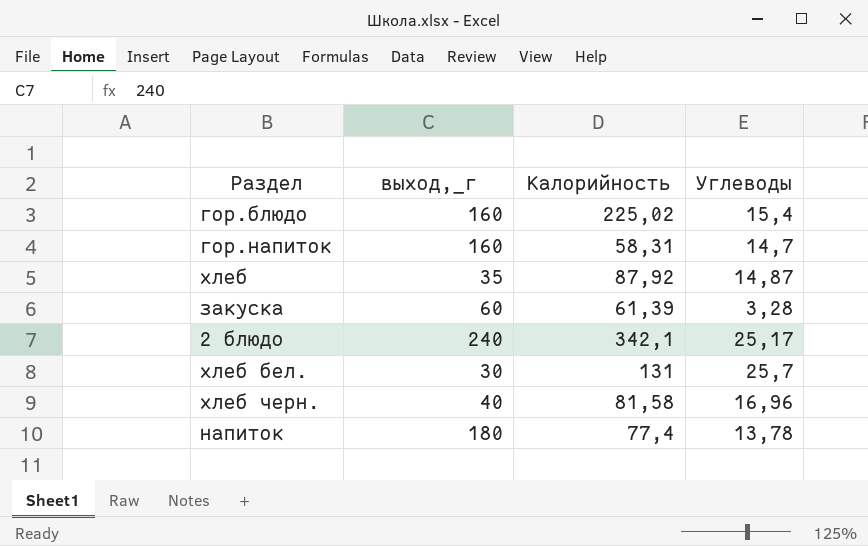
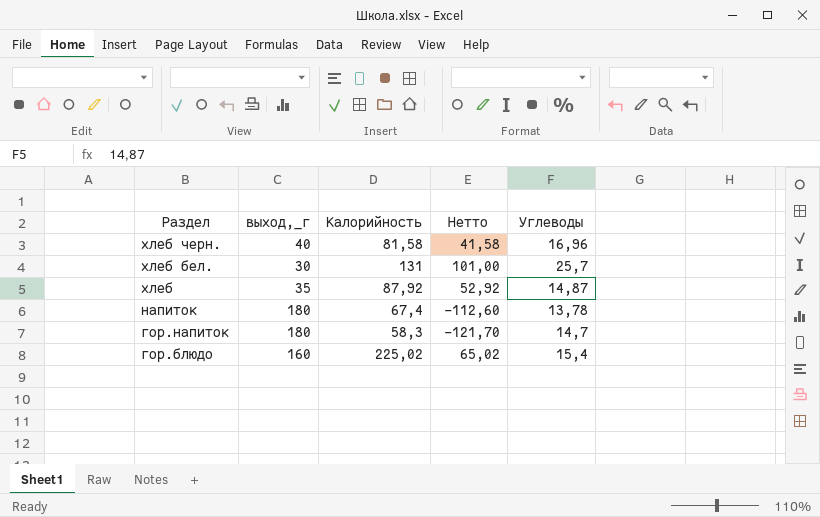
row order: none -> Раздел descending
column Нетто | formula: none -> [Калорийность] - [выход,_г]
row закуска: 60 | 61,39 | 3,28 -> none
row 2 блюдо: 240 | 342,1 | 25,17 -> none
напиток | Калорийность: 77,4 -> 67,4
гор.напиток | выход,_г: 160 -> 180
гор.напиток | Калорийность: 58,31 -> 58,3

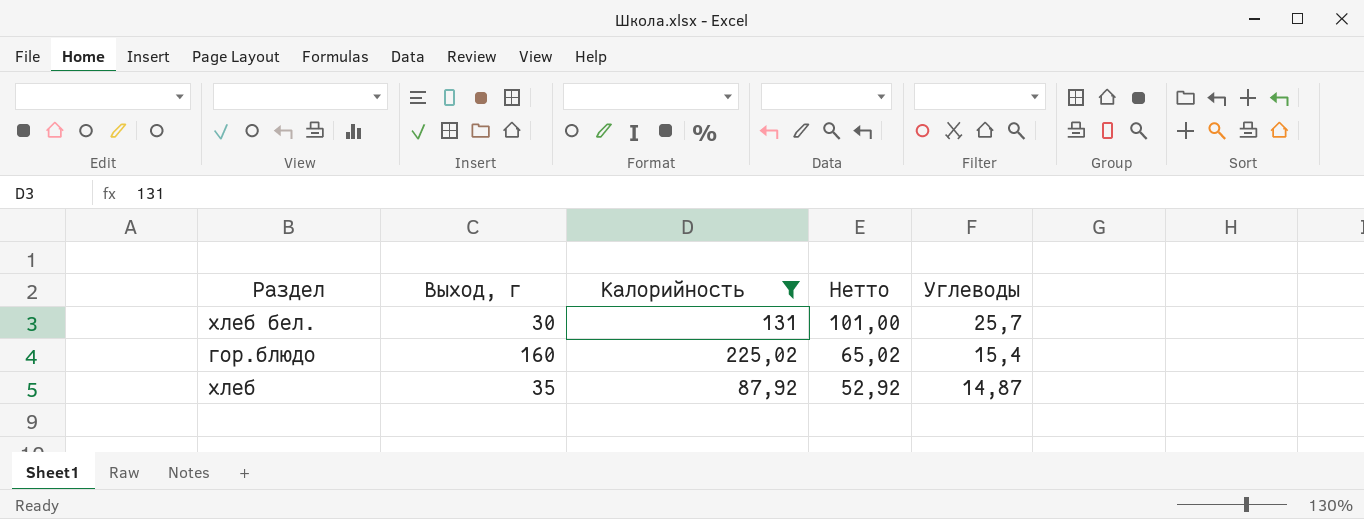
filter: none -> Калорийность >= 87,92
row order: Раздел descending -> Нетто descending
column name: выход,_г -> Выход, г

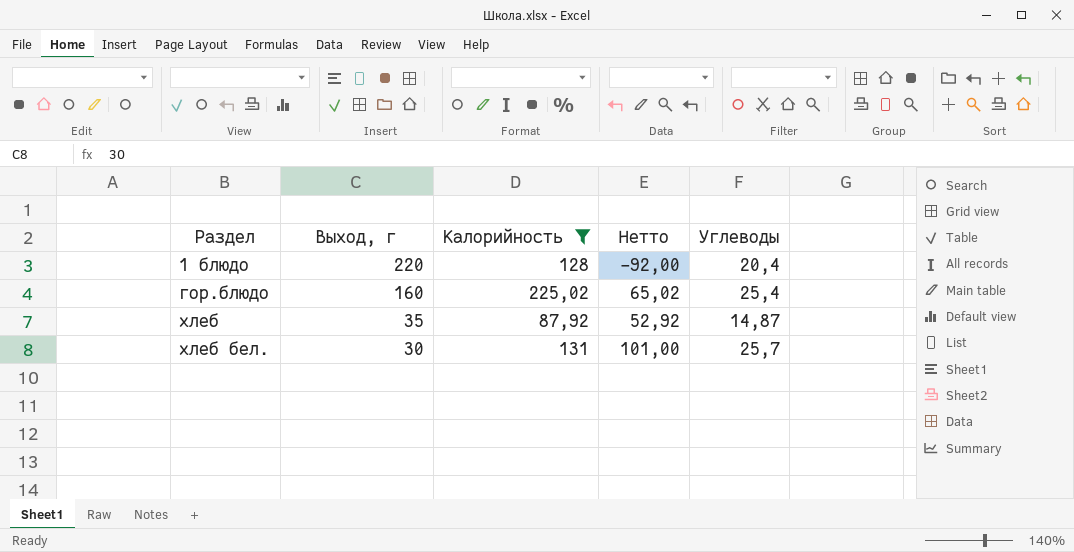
row order: Нетто descending -> Раздел ascending
row 1 блюдо: none -> 220 | 128 | -92,00 | 20,4
гор.блюдо | Углеводы: 15,4 -> 25,4

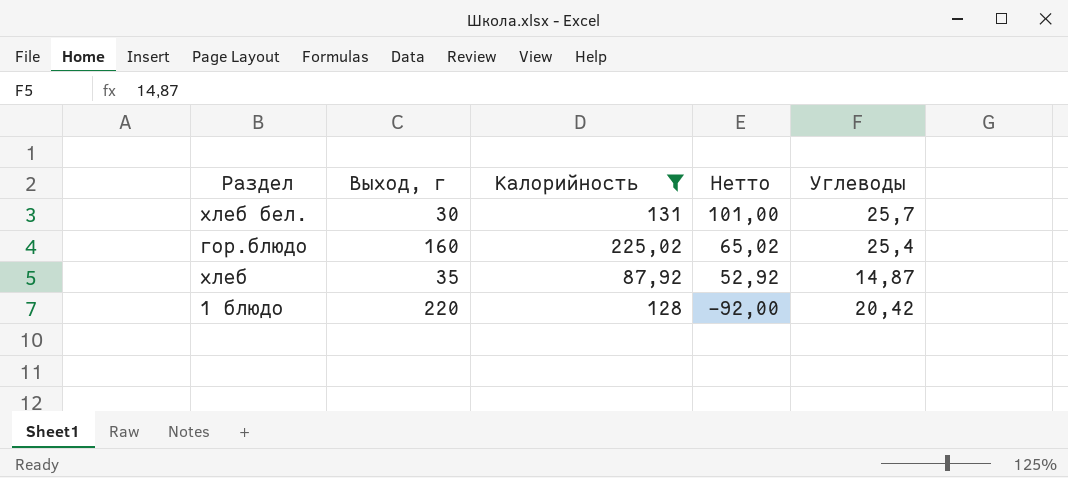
row order: Раздел ascending -> Нетто descending
1 блюдо | Углеводы: 20,4 -> 20,42

